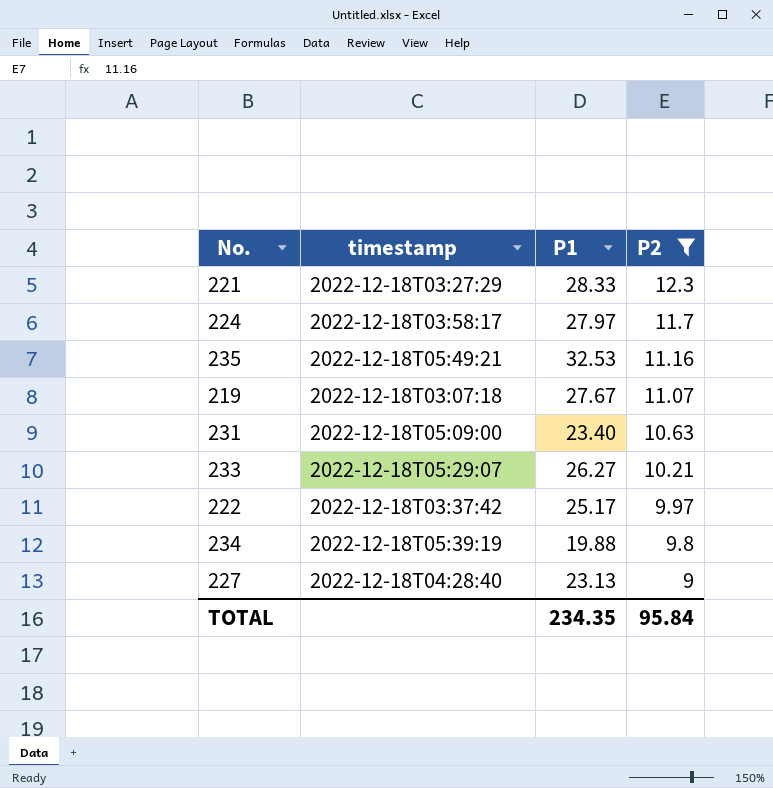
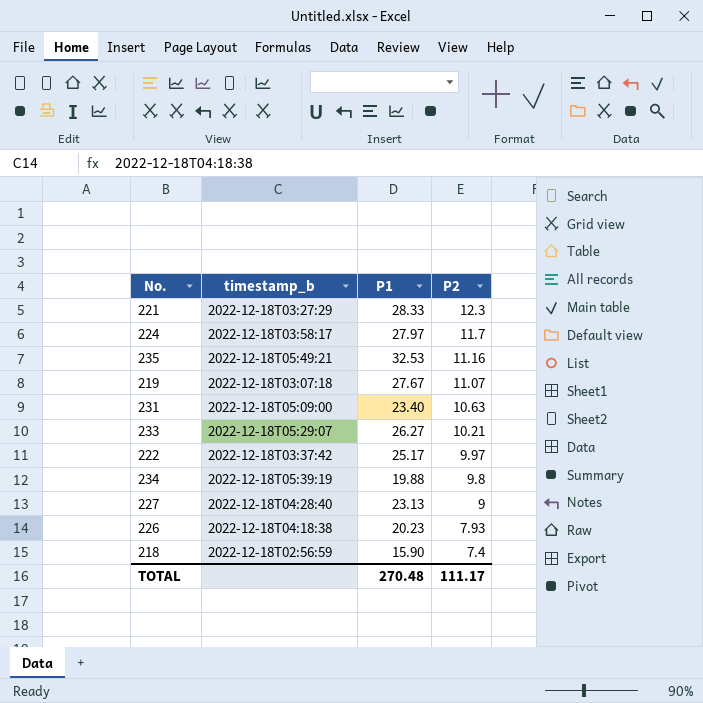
filter: P2 >= 9 -> none
column name: timestamp -> timestamp_b
TOTAL | P1: 234.35 -> 270.48
TOTAL | P2: 95.84 -> 111.17

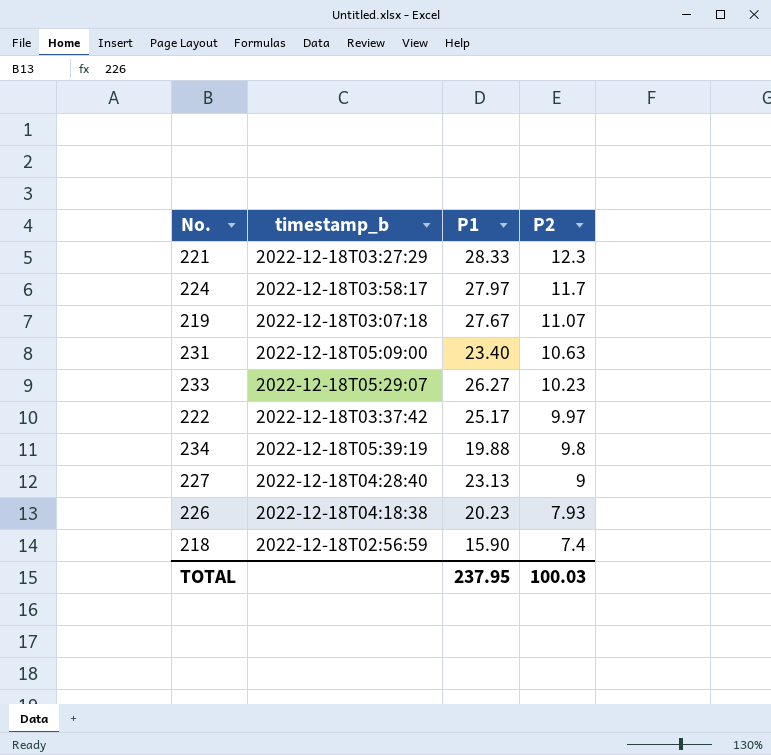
row 235: 2022-12-18T05:49:21 | 32.53 | 11.16 -> none
233 | P2: 10.21 -> 10.23
TOTAL | P1: 270.48 -> 237.95
TOTAL | P2: 111.17 -> 100.03

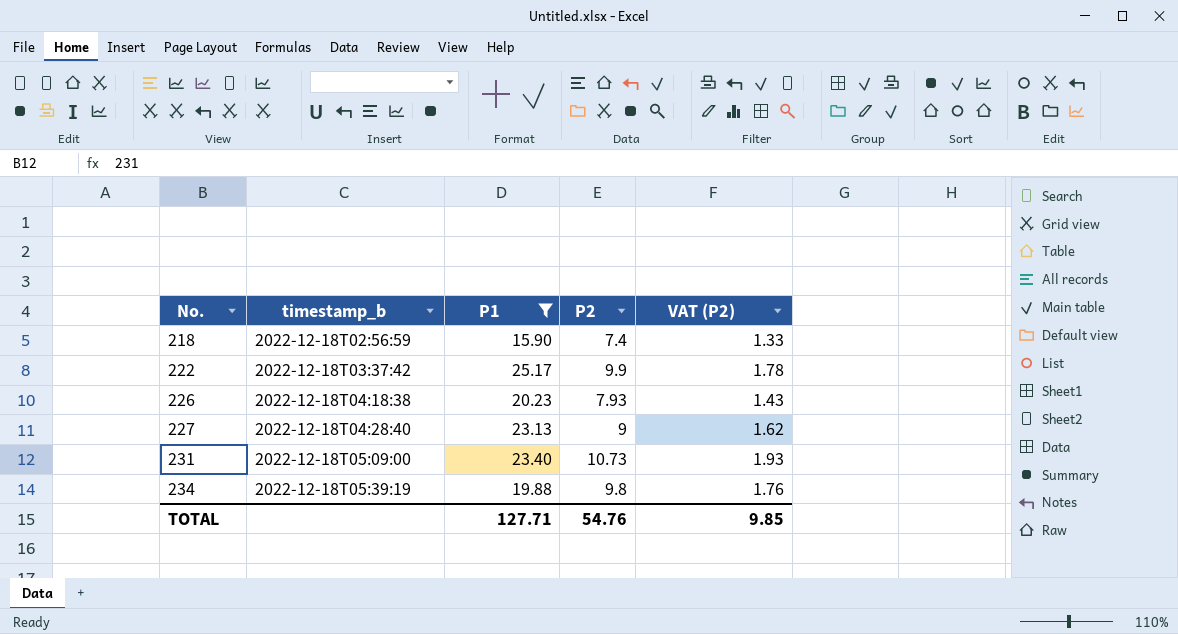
filter: none -> P1 <= 25.17
row order: P2 descending -> No. ascending
column VAT (P2) | formula: none -> [P2] * 0.18
222 | P2: 9.97 -> 9.9
231 | P2: 10.63 -> 10.73
TOTAL | P1: 237.95 -> 127.71
TOTAL | P2: 100.03 -> 54.76

